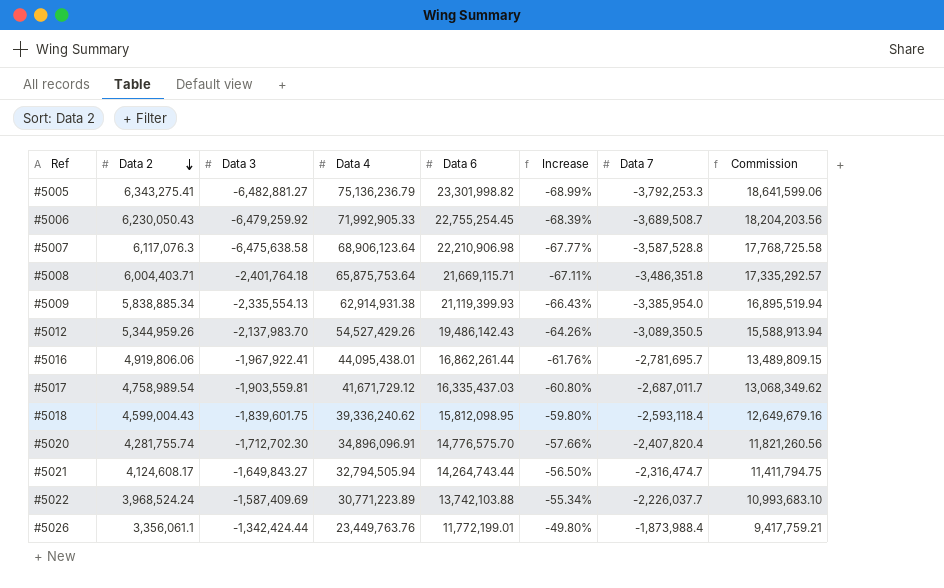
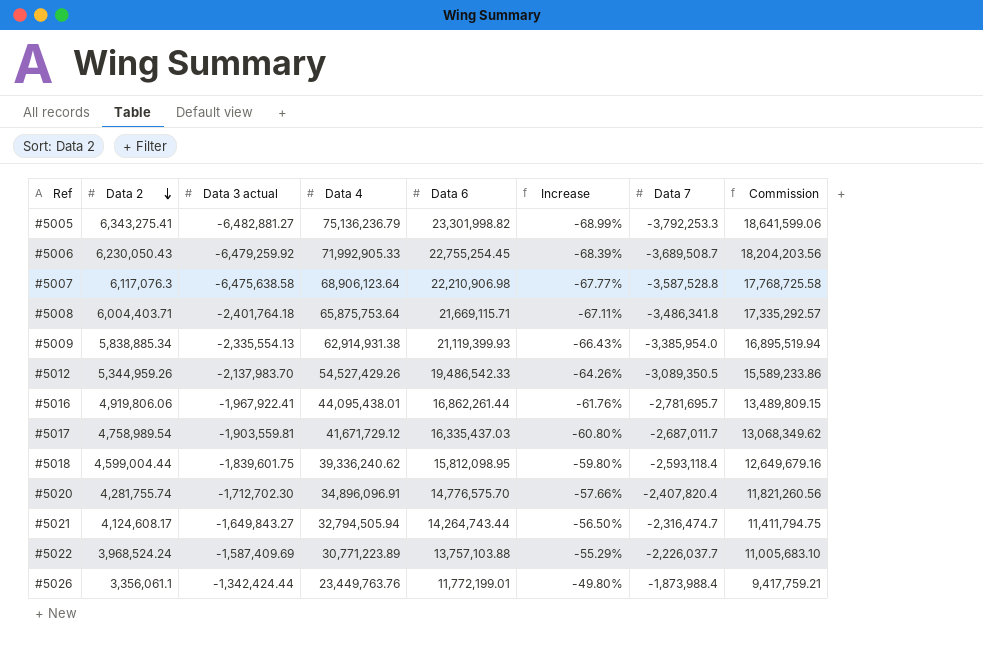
column name: Data 3 -> Data 3 actual
#5008 | Data 7: -3,486,351.8 -> -3,486,341.8
#5012 | Data 6: 19,486,142.43 -> 19,486,542.33
#5012 | Commission: 15,588,913.94 -> 15,589,233.86
#5018 | Data 2: 4,599,004.43 -> 4,599,004.44
#5022 | Data 6: 13,742,103.88 -> 13,757,103.88
#5022 | Increase: -55.34% -> -55.29%
#5022 | Commission: 10,993,683.10 -> 11,005,683.10

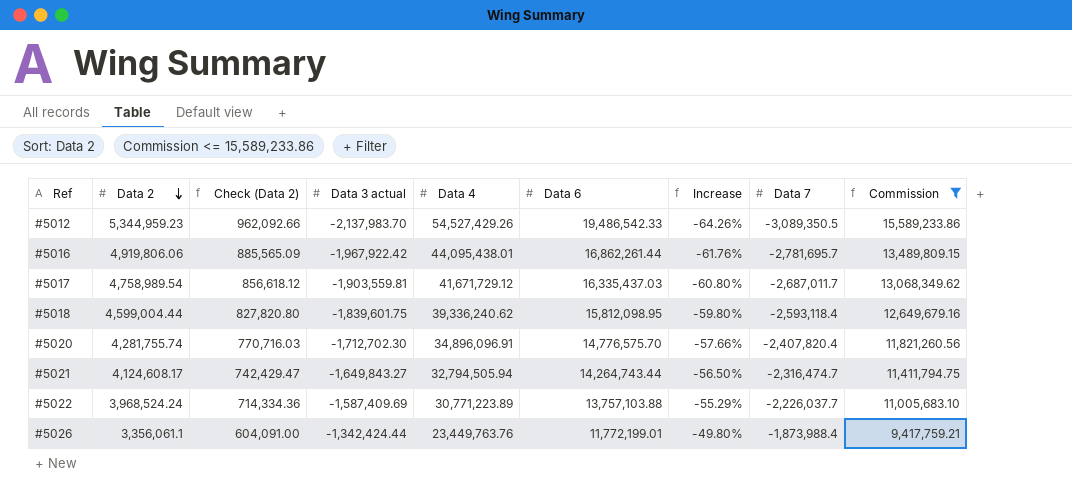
filter: none -> Commission <= 15,589,233.86
column Check (Data 2) | formula: none -> [Data 2] * 0.18
#5012 | Data 2: 5,344,959.26 -> 5,344,959.23
#5016 | Data 3 actual: -1,967,922.41 -> -1,967,922.42

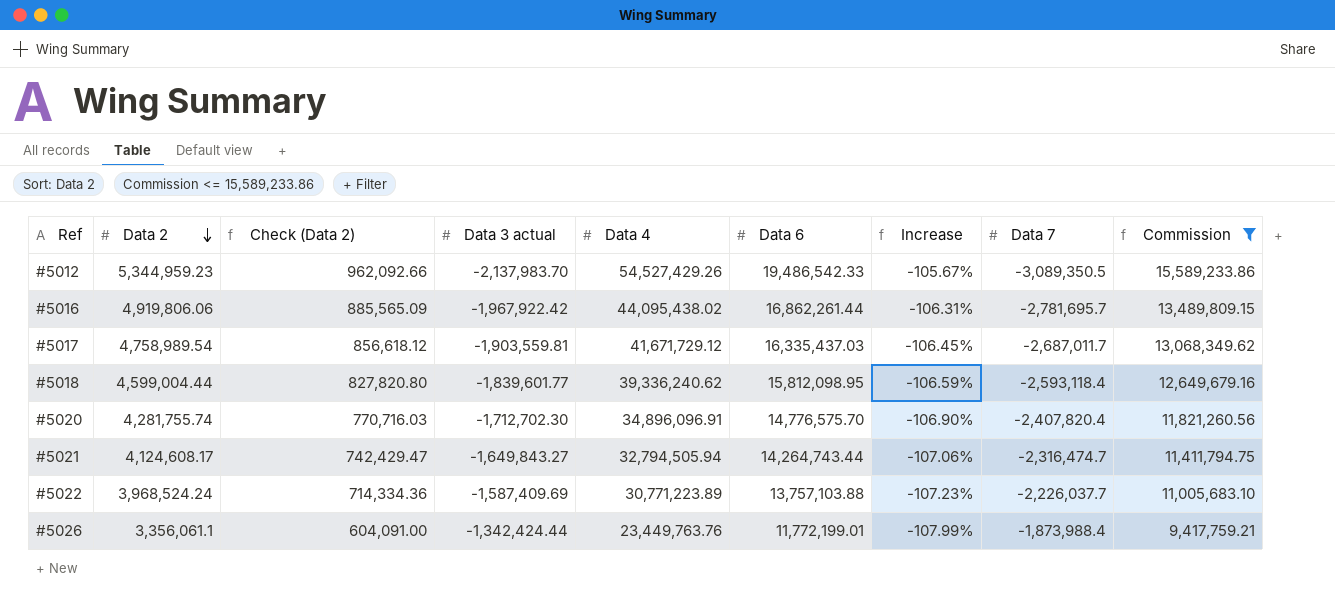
column Increase | formula: ([Data 6] - [Data 4]) / [Data 4] -> ([Data 7] - [Data 4]) / [Data 4]
#5016 | Data 4: 44,095,438.01 -> 44,095,438.02
#5018 | Data 3 actual: -1,839,601.75 -> -1,839,601.77

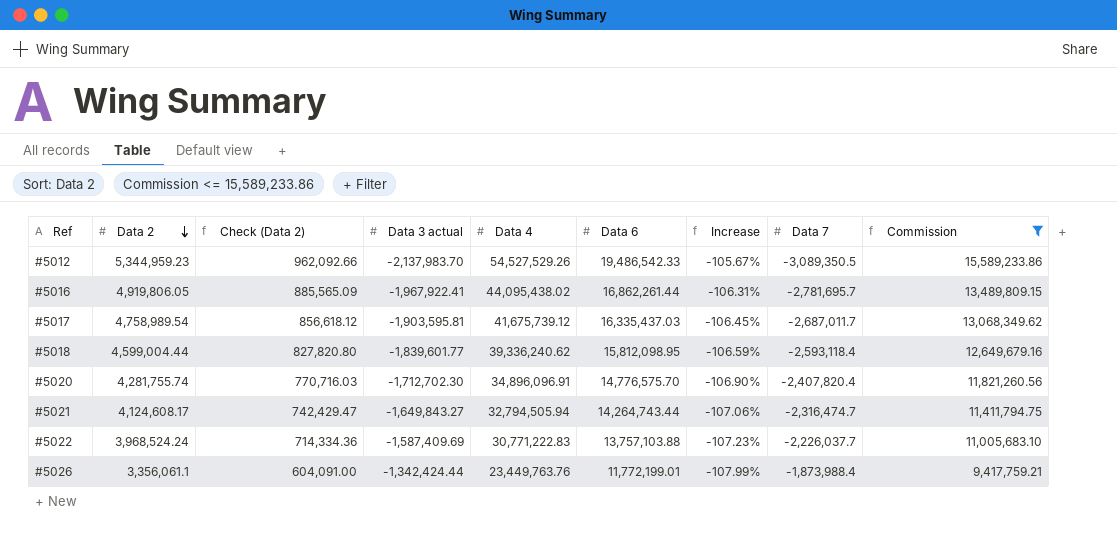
#5012 | Data 4: 54,527,429.26 -> 54,527,529.26
#5016 | Data 2: 4,919,806.06 -> 4,919,806.05
#5016 | Data 3 actual: -1,967,922.42 -> -1,967,922.41
#5017 | Data 3 actual: -1,903,559.81 -> -1,903,595.81
#5017 | Data 4: 41,671,729.12 -> 41,675,739.12
#5022 | Data 4: 30,771,223.89 -> 30,771,222.83

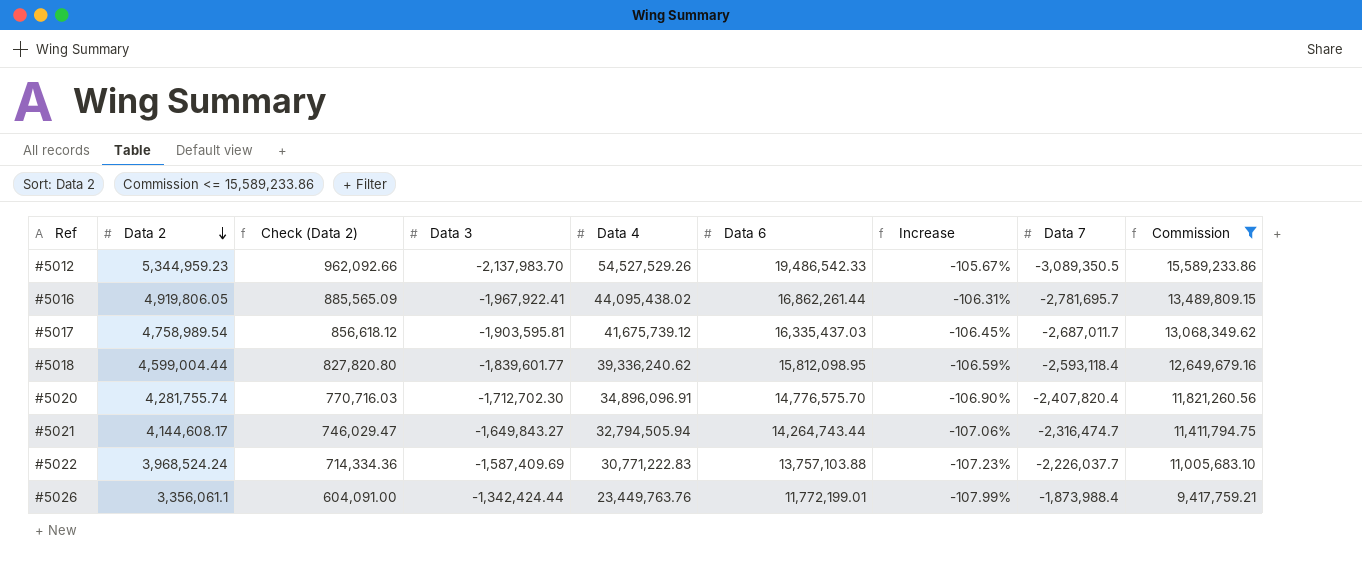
column name: Data 3 actual -> Data 3
#5021 | Data 2: 4,124,608.17 -> 4,144,608.17
#5021 | Check (Data 2): 742,429.47 -> 746,029.47

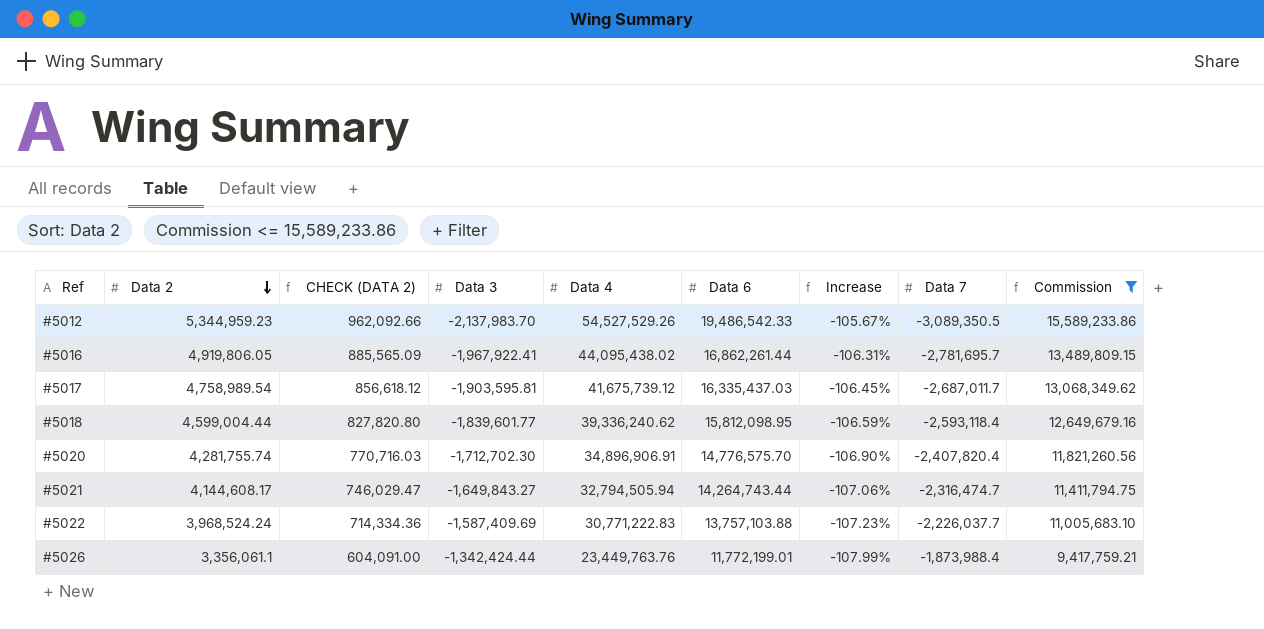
column name: Check (Data 2) -> CHECK (DATA 2)
#5020 | Data 4: 34,896,096.91 -> 34,896,906.91

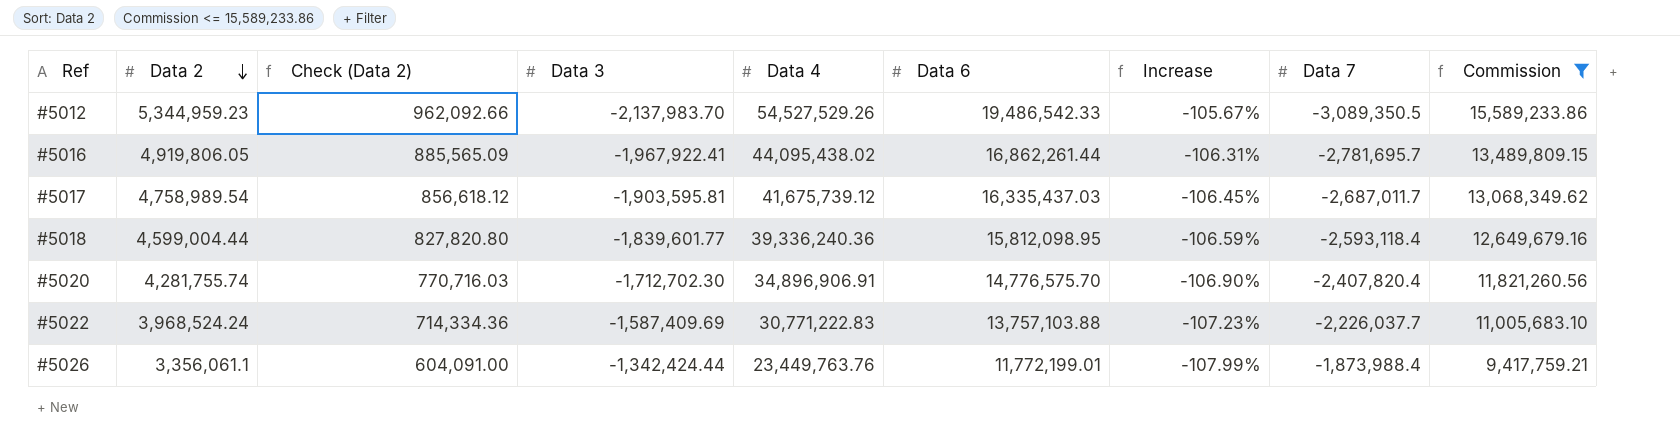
column name: CHECK (DATA 2) -> Check (Data 2)
row #5021: 4,144,608.17 | 746,029.47 | -1,649,843.27 | 32,794,505.94 | 14,264,743.44 | -107.06% | -2,316,474.7 | 11,411,794.75 -> none
#5018 | Data 4: 39,336,240.62 -> 39,336,240.36

